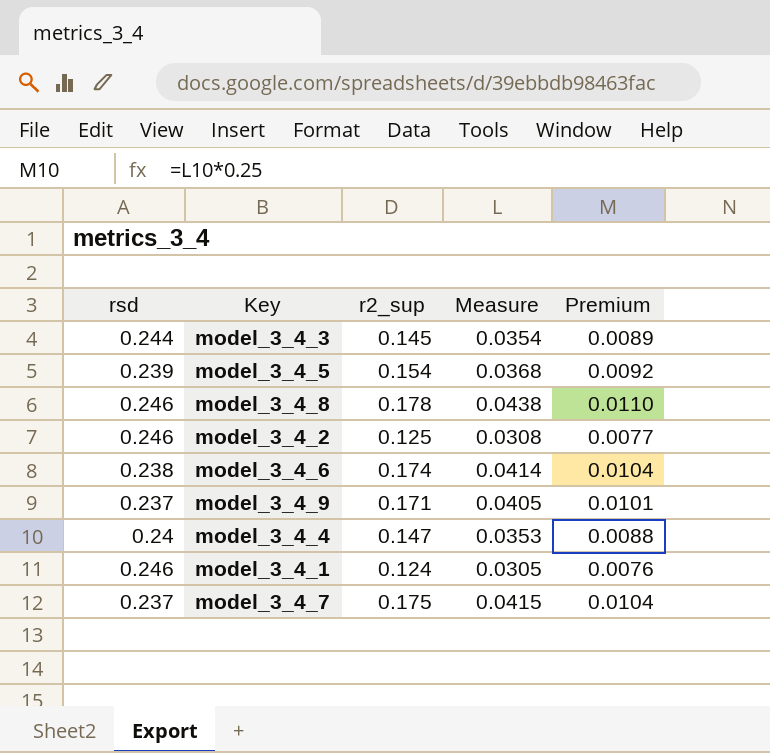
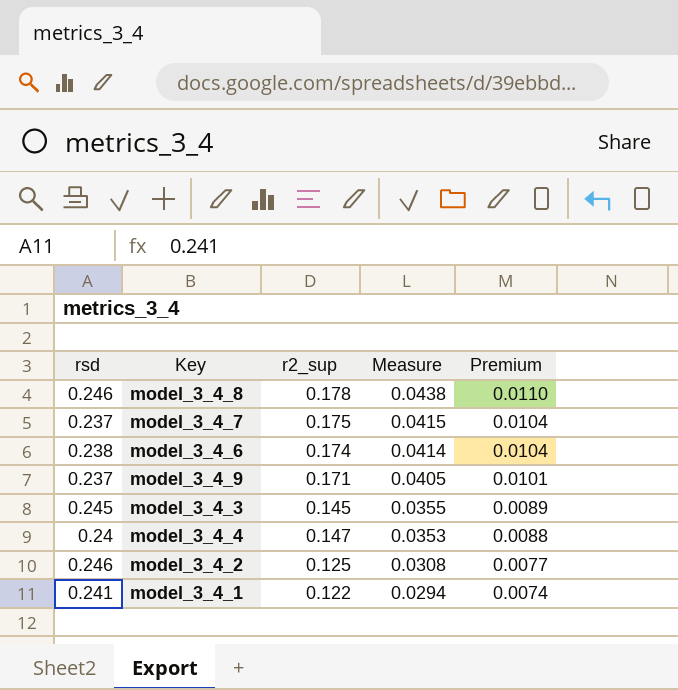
row order: none -> Measure descending
row model_3_4_5: 0.239 | 0.154 | 0.0368 | 0.0092 -> none
model_3_4_3 | rsd: 0.244 -> 0.245
model_3_4_3 | Measure: 0.0354 -> 0.0355
model_3_4_1 | rsd: 0.246 -> 0.241
model_3_4_1 | r2_sup: 0.124 -> 0.122
model_3_4_1 | Measure: 0.0305 -> 0.0294
model_3_4_1 | Premium: 0.0076 -> 0.0074

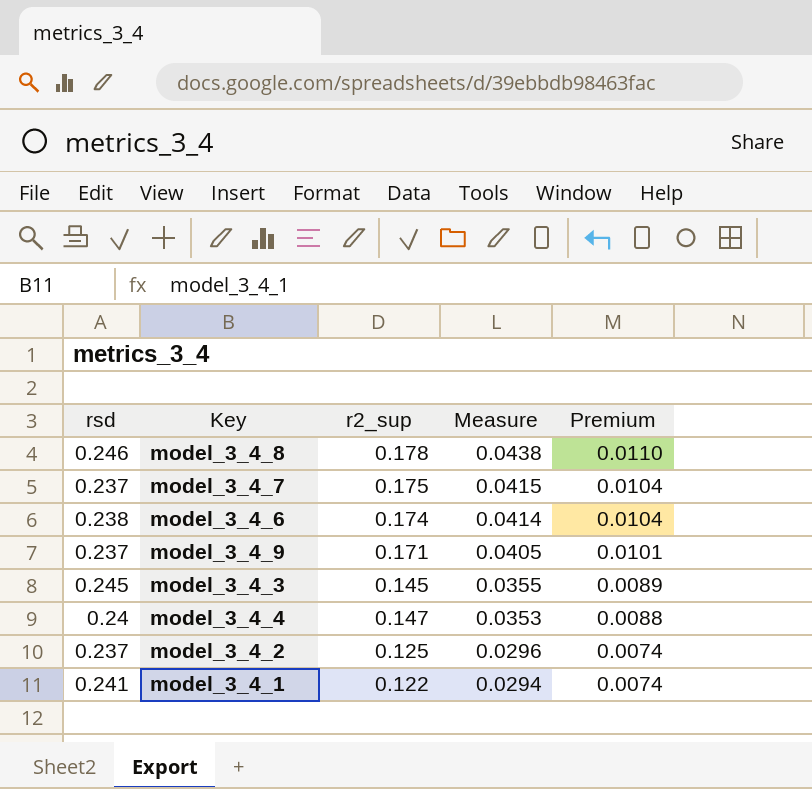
model_3_4_2 | rsd: 0.246 -> 0.237
model_3_4_2 | Measure: 0.0308 -> 0.0296
model_3_4_2 | Premium: 0.0077 -> 0.0074

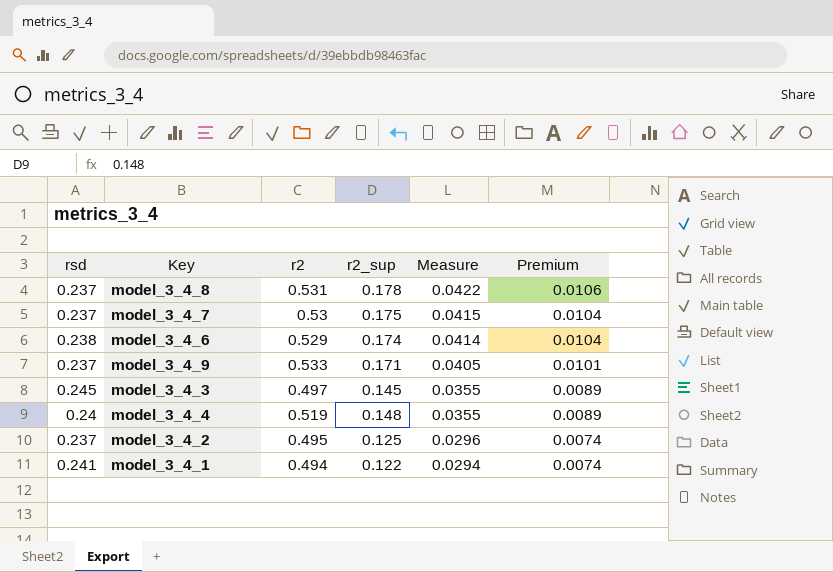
column r2 | position: none -> 3
model_3_4_8 | rsd: 0.246 -> 0.237
model_3_4_8 | Measure: 0.0438 -> 0.0422
model_3_4_8 | Premium: 0.0110 -> 0.0106
model_3_4_4 | r2_sup: 0.147 -> 0.148
model_3_4_4 | Measure: 0.0353 -> 0.0355
model_3_4_4 | Premium: 0.0088 -> 0.0089

